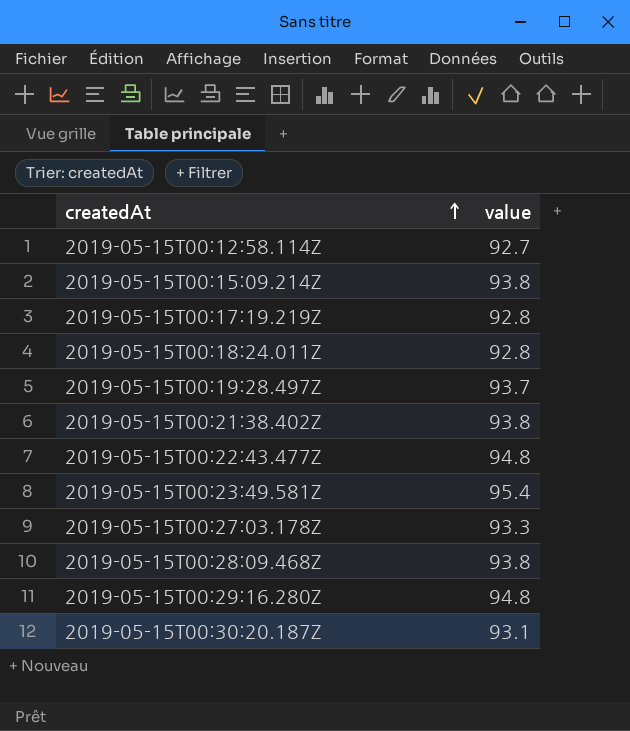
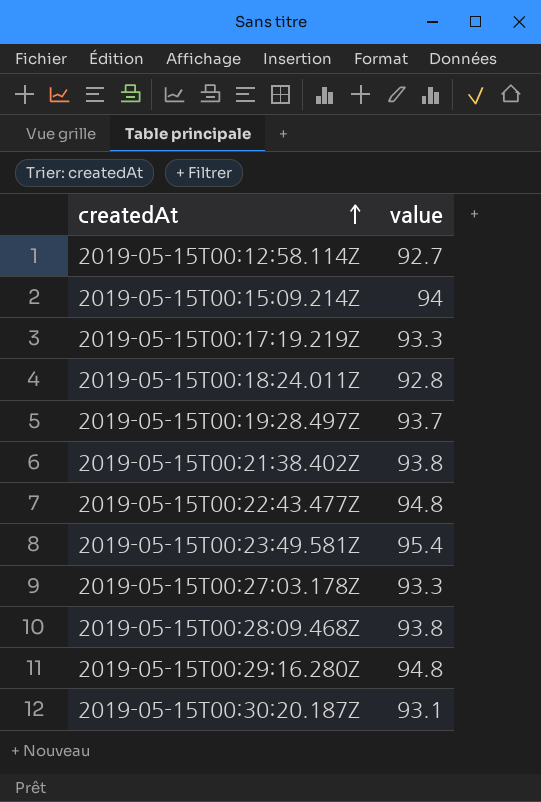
2019-05-15T00:15:09.214Z | value: 93.8 -> 94
2019-05-15T00:17:19.219Z | value: 92.8 -> 93.3

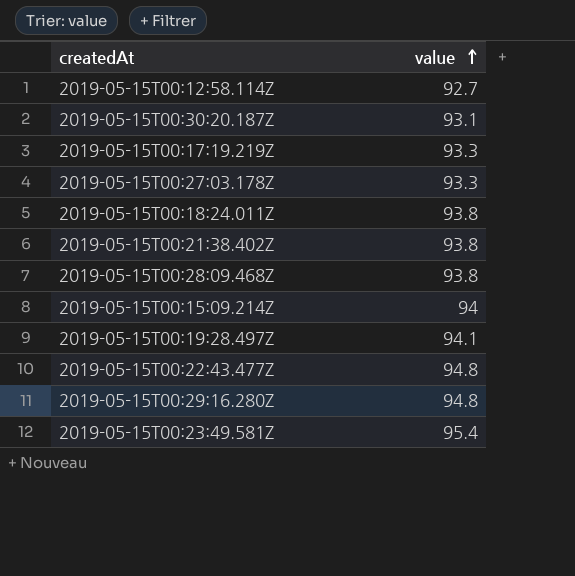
row order: createdAt ascending -> value ascending
2019-05-15T00:18:24.011Z | value: 92.8 -> 93.8
2019-05-15T00:19:28.497Z | value: 93.7 -> 94.1

